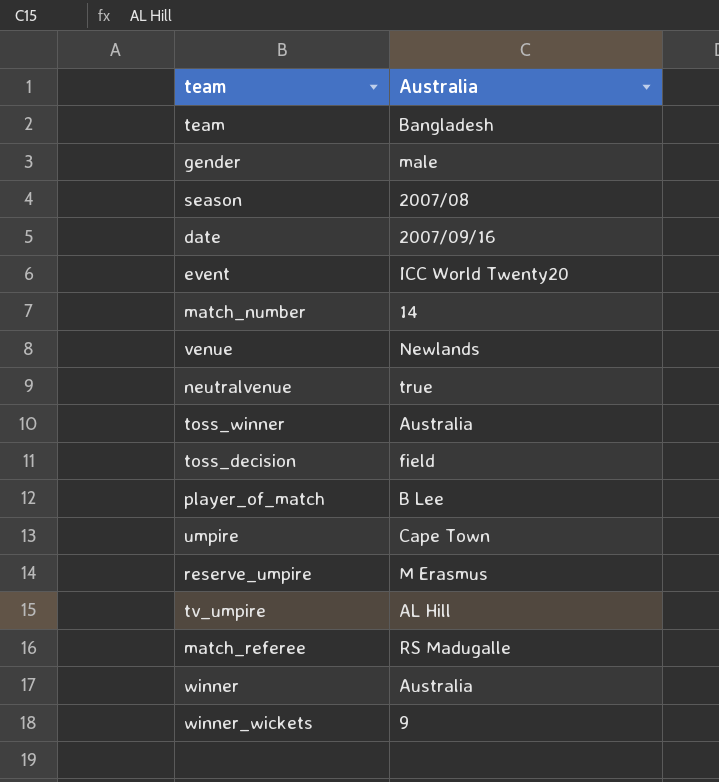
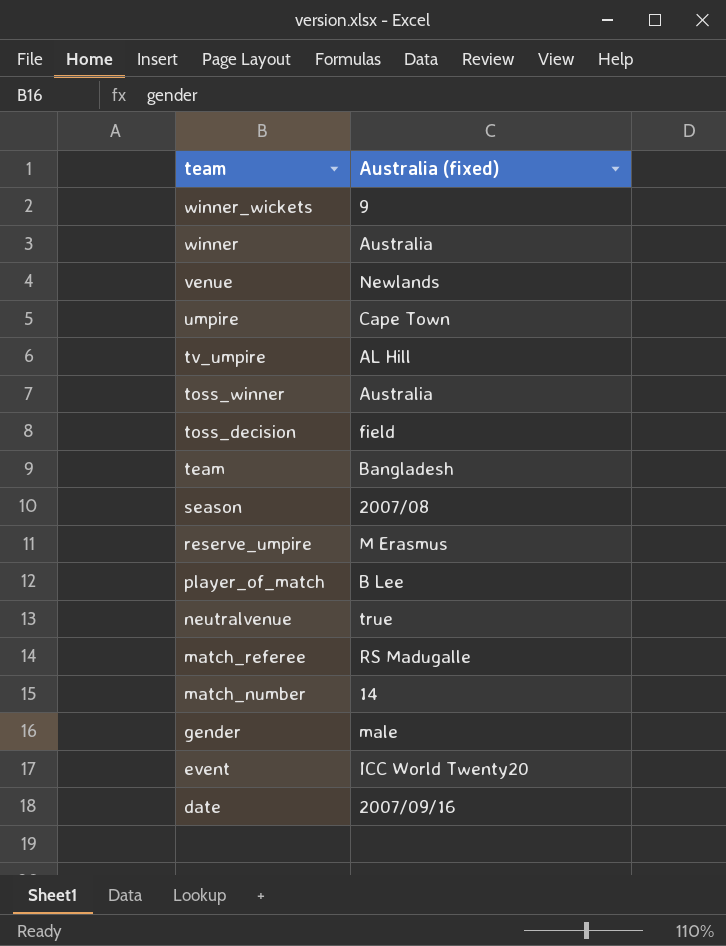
row order: none -> team descending
column name: Australia -> Australia (fixed)

